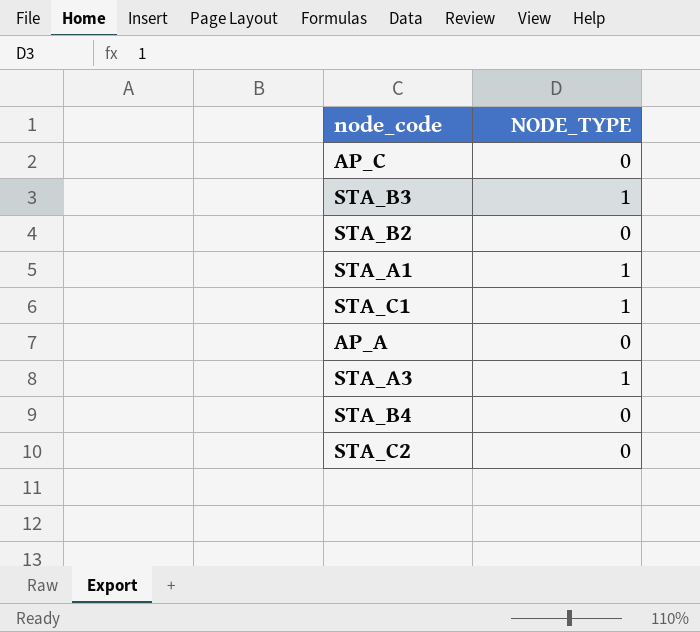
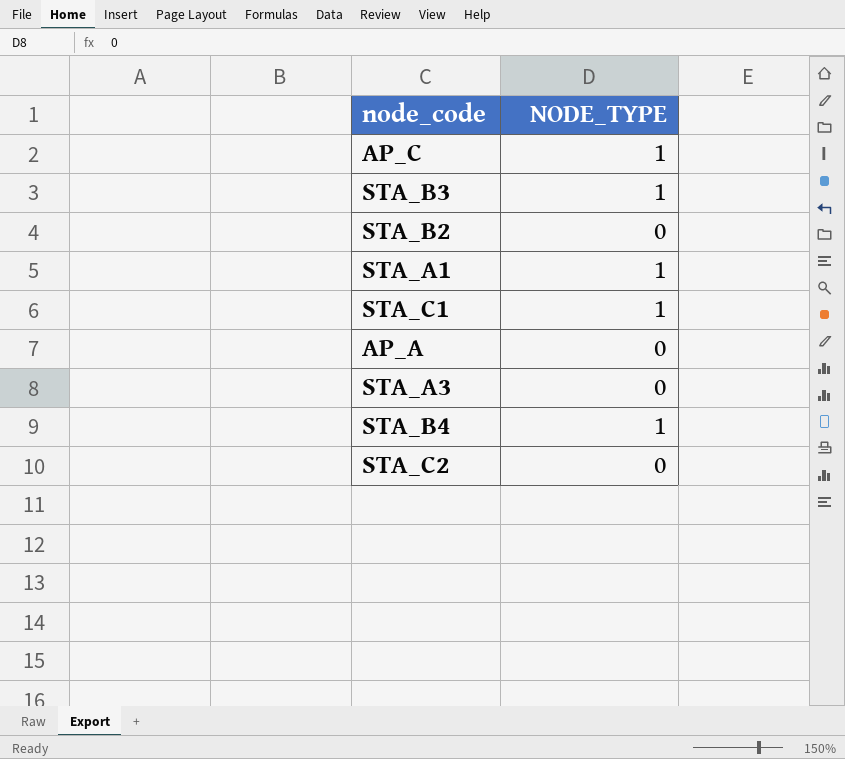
AP_C | NODE_TYPE: 0 -> 1
STA_A3 | NODE_TYPE: 1 -> 0
STA_B4 | NODE_TYPE: 0 -> 1

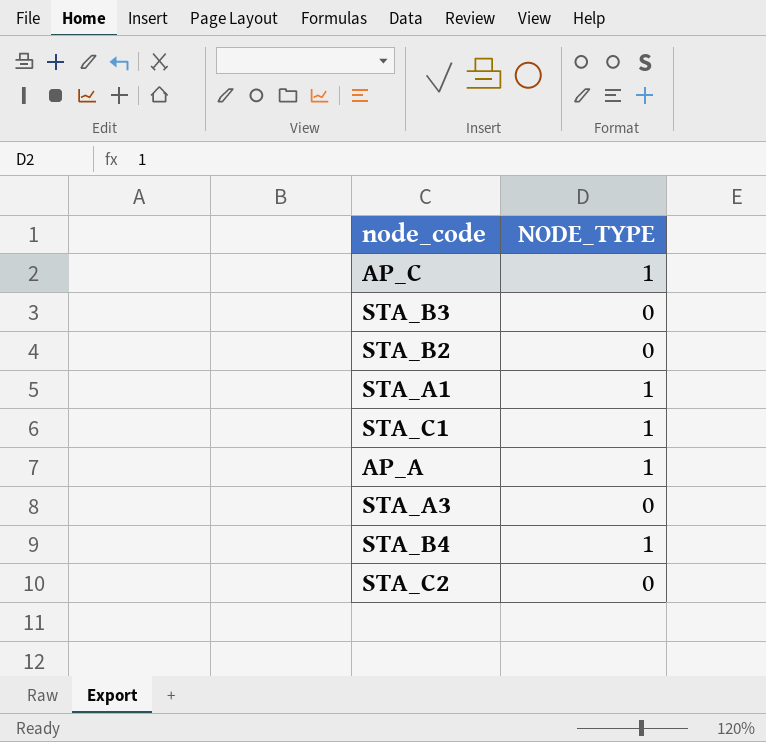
STA_B3 | NODE_TYPE: 1 -> 0
AP_A | NODE_TYPE: 0 -> 1

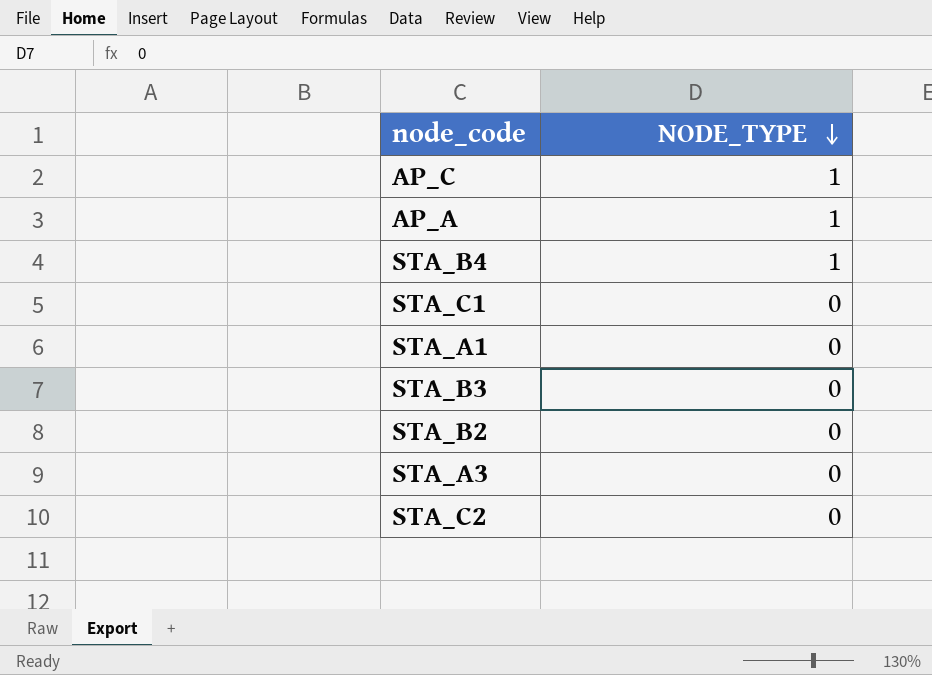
row order: none -> NODE_TYPE descending
STA_C1 | NODE_TYPE: 1 -> 0
STA_A1 | NODE_TYPE: 1 -> 0

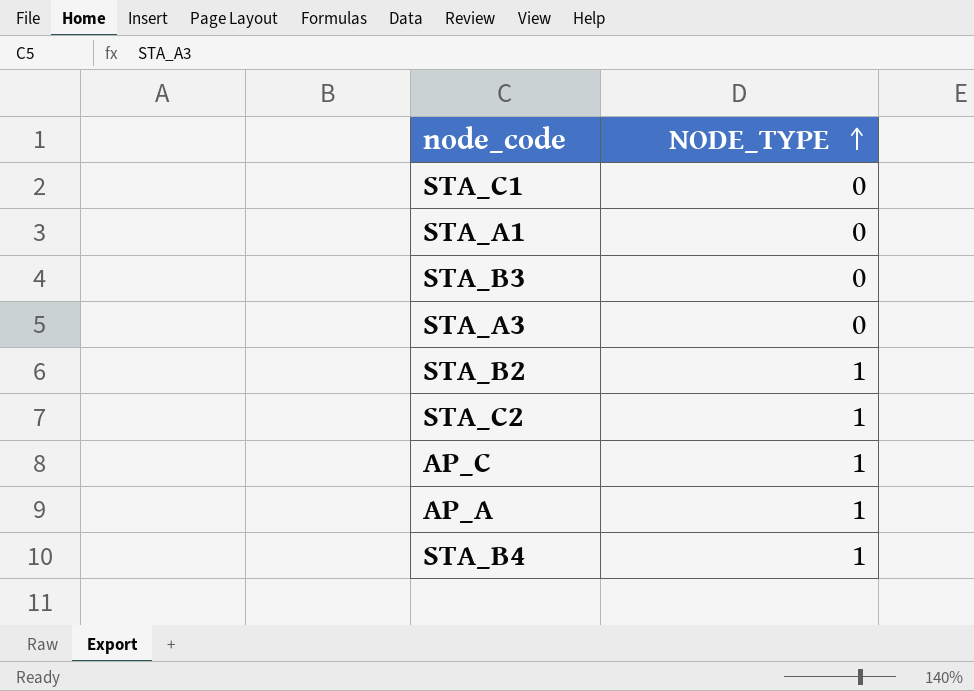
row order: NODE_TYPE descending -> NODE_TYPE ascending
STA_B2 | NODE_TYPE: 0 -> 1
STA_C2 | NODE_TYPE: 0 -> 1

